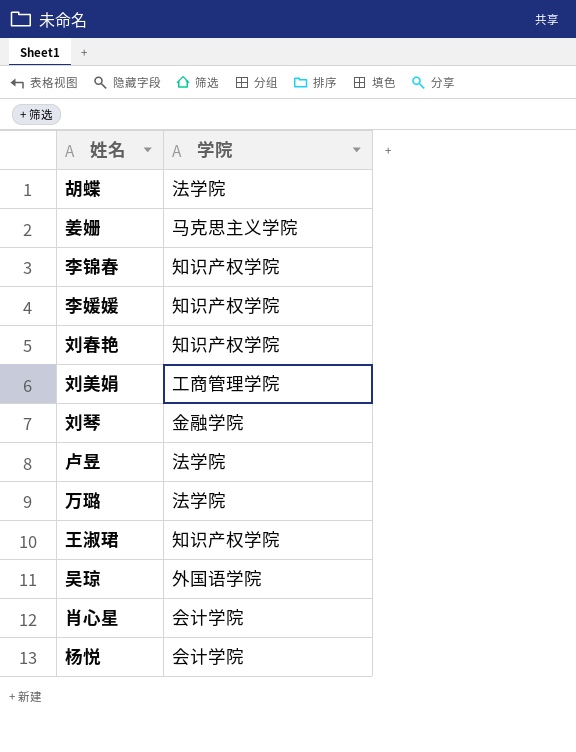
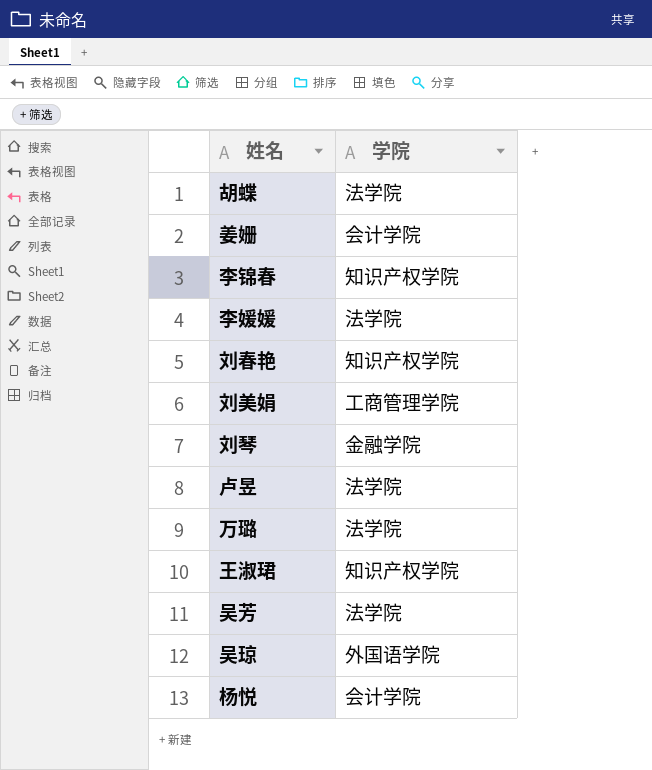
row 肖心星: 会计学院 -> none
姜姗 | 学院: 马克思主义学院 -> 会计学院
李媛媛 | 学院: 知识产权学院 -> 法学院
row 吴芳: none -> 法学院

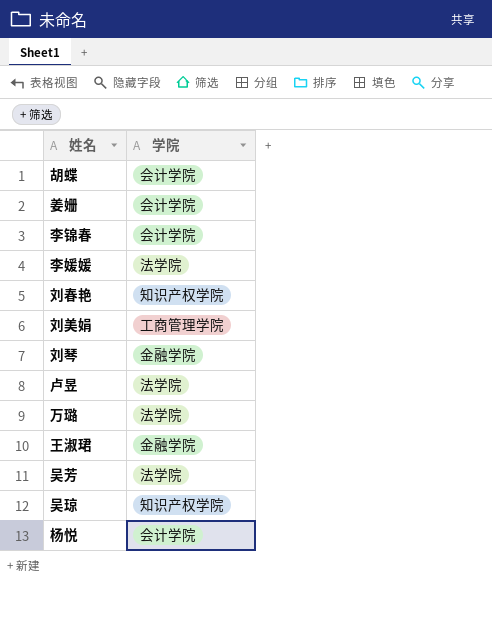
胡蝶 | 学院: 法学院 -> 会计学院
李锦春 | 学院: 知识产权学院 -> 会计学院
王淑珺 | 学院: 知识产权学院 -> 金融学院
吴琼 | 学院: 外国语学院 -> 知识产权学院

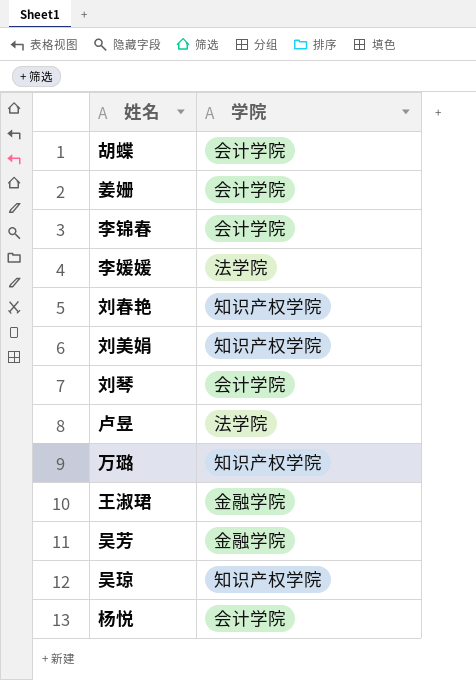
刘美娟 | 学院: 工商管理学院 -> 知识产权学院
刘琴 | 学院: 金融学院 -> 会计学院
万璐 | 学院: 法学院 -> 知识产权学院
吴芳 | 学院: 法学院 -> 金融学院

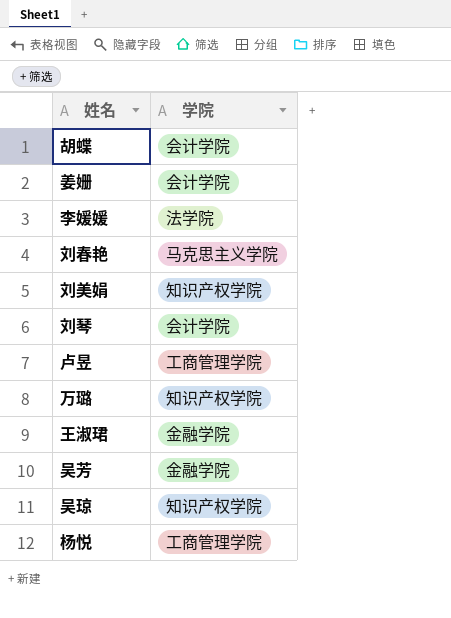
row 李锦春: 会计学院 -> none
刘春艳 | 学院: 知识产权学院 -> 马克思主义学院
卢昱 | 学院: 法学院 -> 工商管理学院
杨悦 | 学院: 会计学院 -> 工商管理学院

